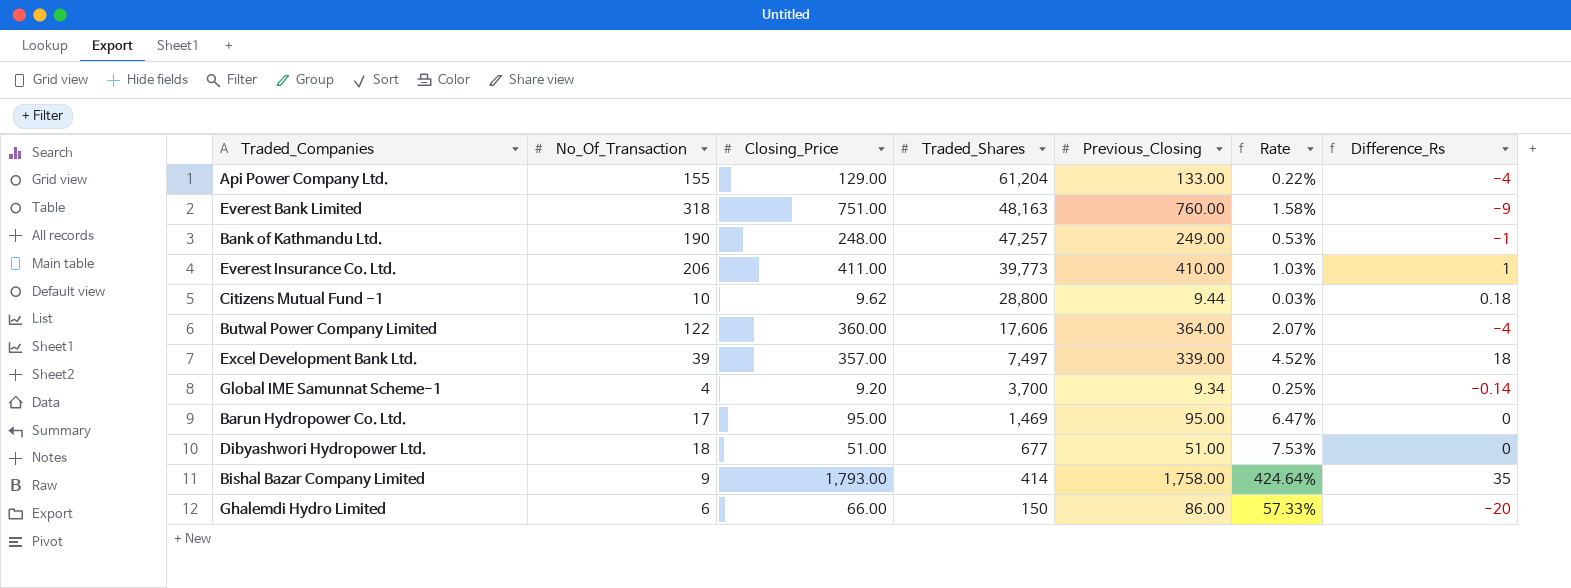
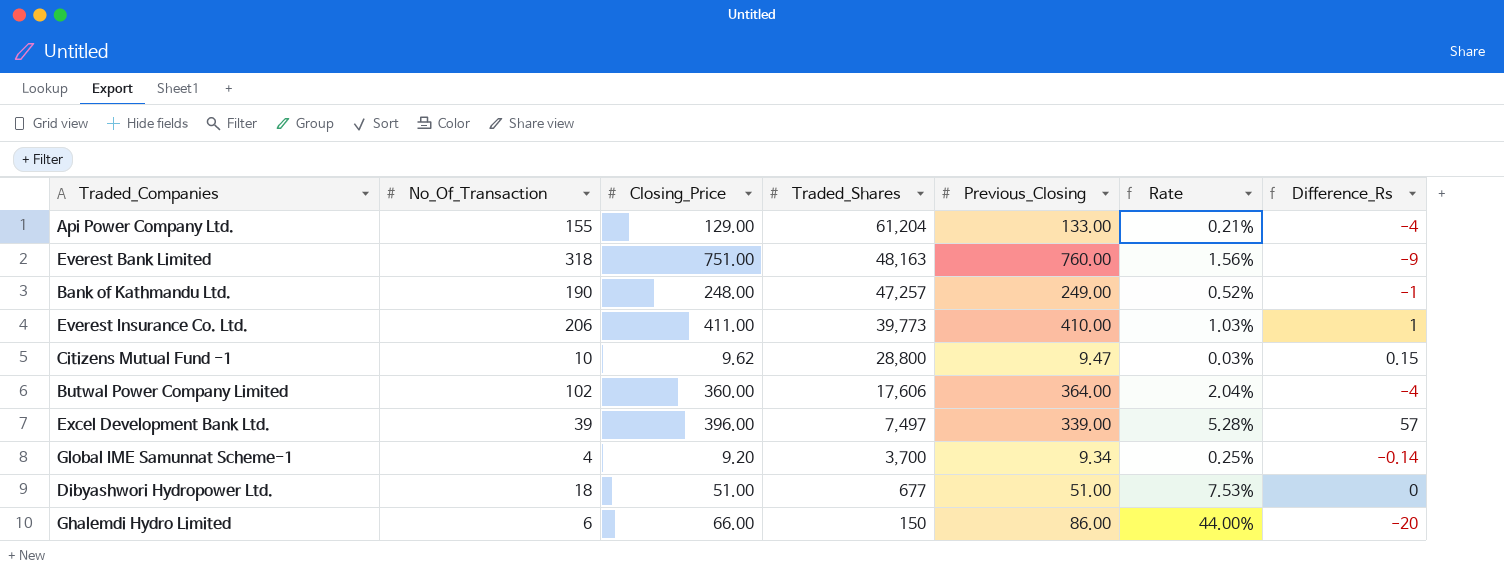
column Rate | formula: [Previous_Closing] / [Traded_Shares] -> [Closing_Price] / [Traded_Shares]
row Barun Hydropower Co. Ltd.: 17 | 95.00 | 1,469 | 95.00 | 6.47% | 0 -> none
row Bishal Bazar Company Limited: 9 | 1,793.00 | 414 | 1,758.00 | 424.64% | 35 -> none
Citizens Mutual Fund -1 | Previous_Closing: 9.44 -> 9.47
Citizens Mutual Fund -1 | Difference_Rs: 0.18 -> 0.15
Butwal Power Company Limited | No_Of_Transaction: 122 -> 102
Excel Development Bank Ltd. | Closing_Price: 357.00 -> 396.00
Excel Development Bank Ltd. | Difference_Rs: 18 -> 57

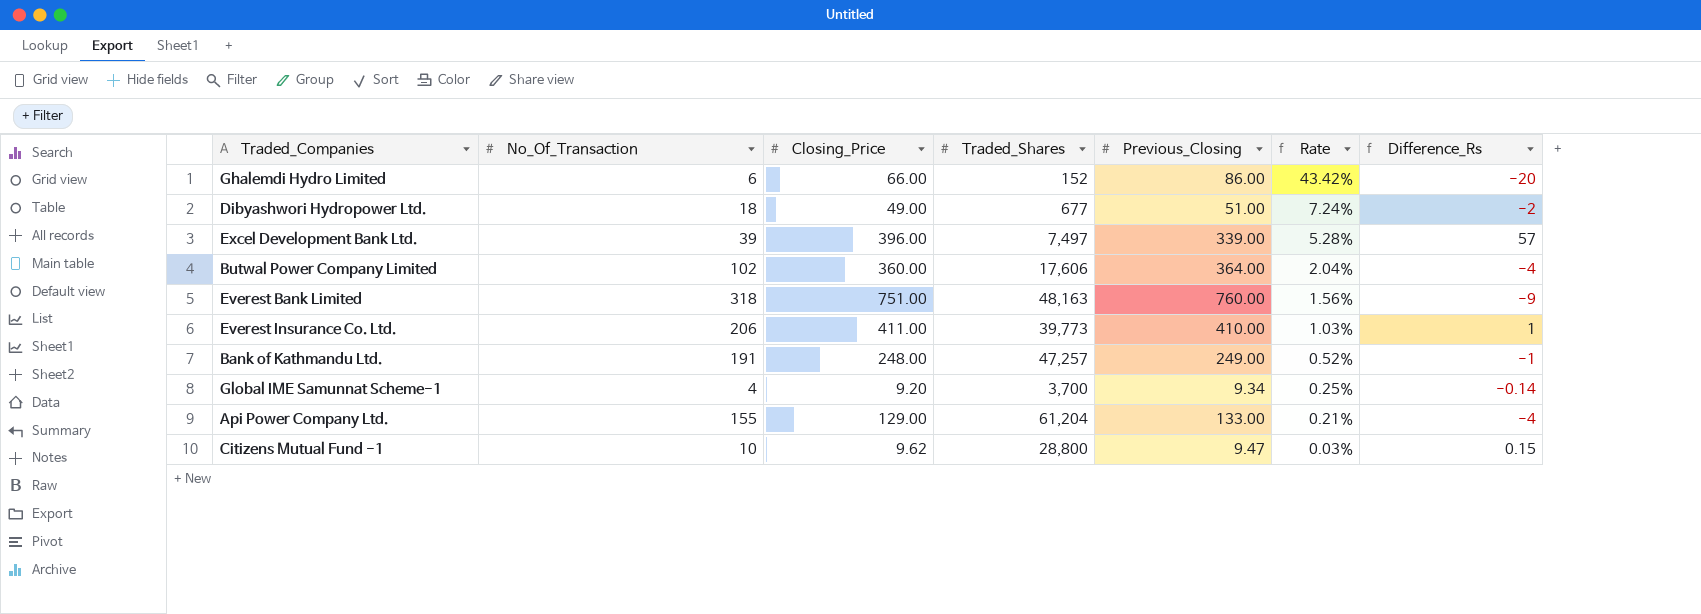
row order: Traded_Shares descending -> Rate descending
Ghalemdi Hydro Limited | Traded_Shares: 150 -> 152
Ghalemdi Hydro Limited | Rate: 44.00% -> 43.42%
Dibyashwori Hydropower Ltd. | Closing_Price: 51.00 -> 49.00
Dibyashwori Hydropower Ltd. | Rate: 7.53% -> 7.24%
Dibyashwori Hydropower Ltd. | Difference_Rs: 0 -> -2
Bank of Kathmandu Ltd. | No_Of_Transaction: 190 -> 191

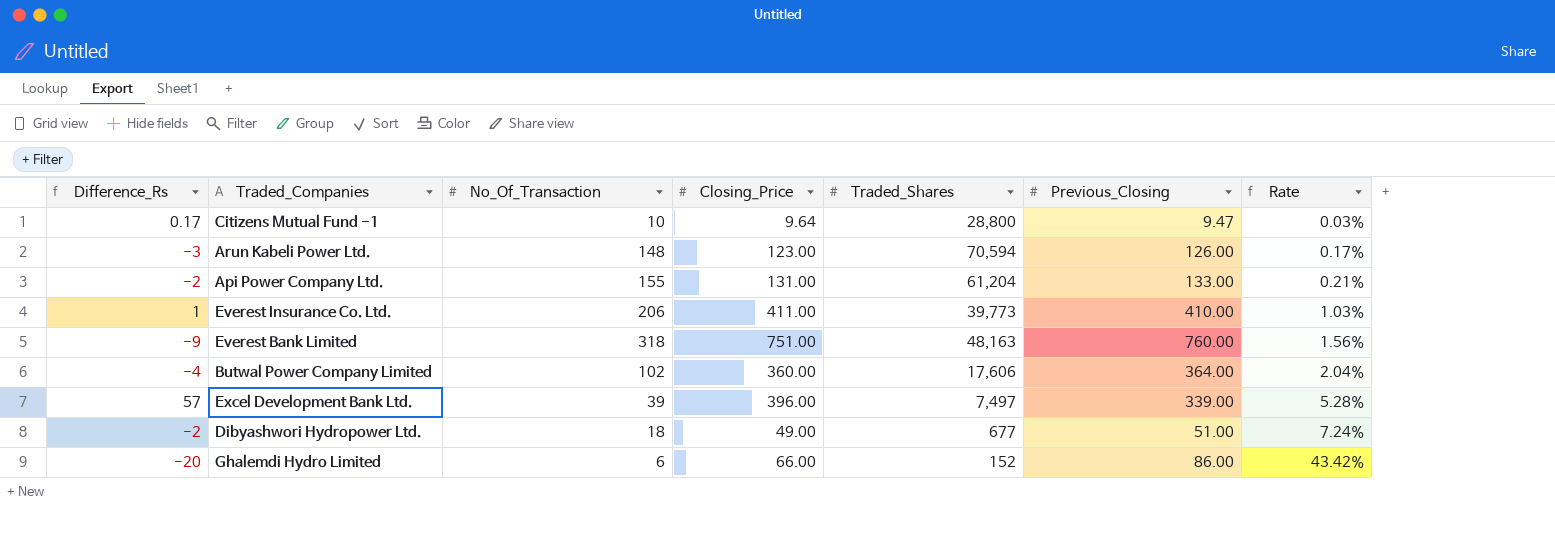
row order: Rate descending -> Rate ascending
column Difference_Rs | position: 7 -> 1
row Bank of Kathmandu Ltd.: 191 | 248.00 | 47,257 | 249.00 | 0.52% | -1 -> none
row Global IME Samunnat Scheme-1: 4 | 9.20 | 3,700 | 9.34 | 0.25% | -0.14 -> none
Citizens Mutual Fund -1 | Difference_Rs: 0.15 -> 0.17
Citizens Mutual Fund -1 | Closing_Price: 9.62 -> 9.64
row Arun Kabeli Power Ltd.: none -> -3 | 148 | 123.00 | 70,594 | 126.00 | 0.17%
Api Power Company Ltd. | Difference_Rs: -4 -> -2
Api Power Company Ltd. | Closing_Price: 129.00 -> 131.00

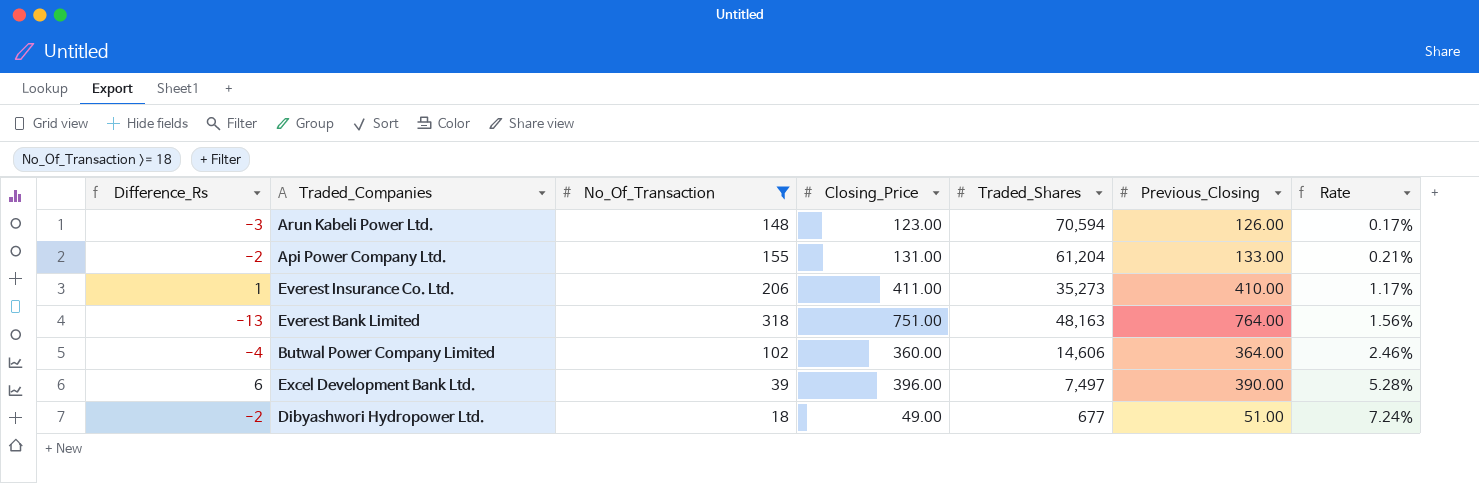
filter: none -> No_Of_Transaction >= 18
Everest Insurance Co. Ltd. | Traded_Shares: 39,773 -> 35,273
Everest Insurance Co. Ltd. | Rate: 1.03% -> 1.17%
Everest Bank Limited | Difference_Rs: -9 -> -13
Everest Bank Limited | Previous_Closing: 760.00 -> 764.00
Butwal Power Company Limited | Traded_Shares: 17,606 -> 14,606
Butwal Power Company Limited | Rate: 2.04% -> 2.46%
Excel Development Bank Ltd. | Difference_Rs: 57 -> 6
Excel Development Bank Ltd. | Previous_Closing: 339.00 -> 390.00

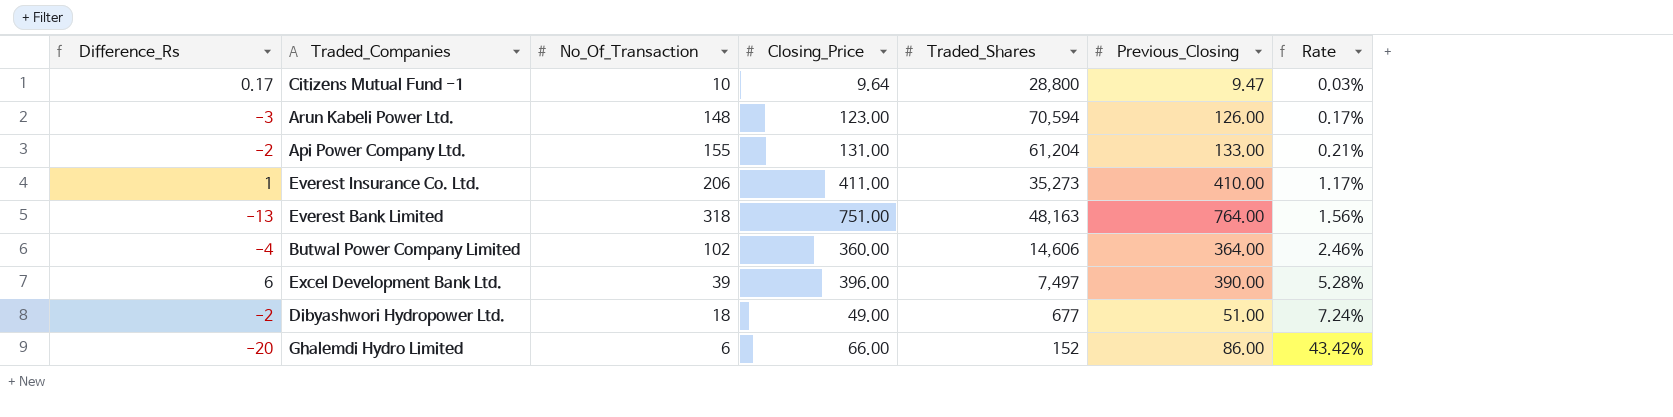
filter: No_Of_Transaction >= 18 -> none

